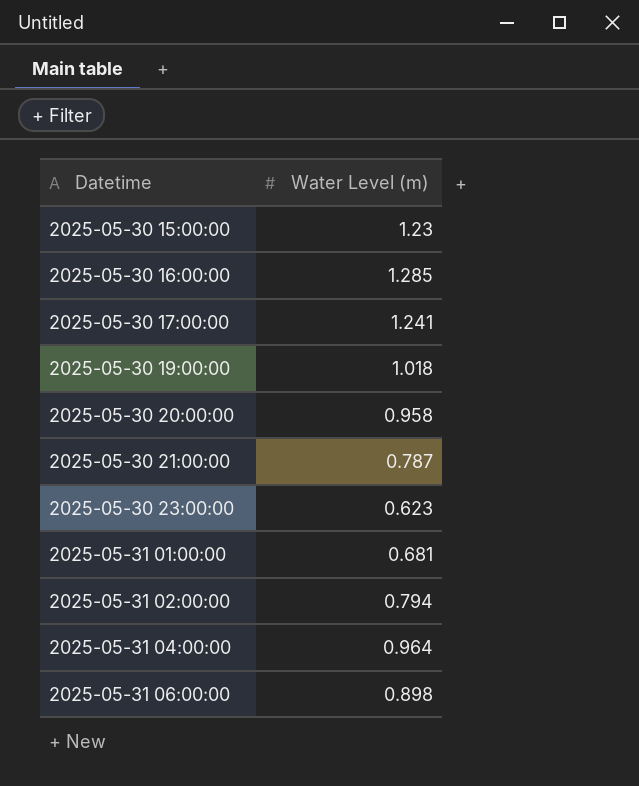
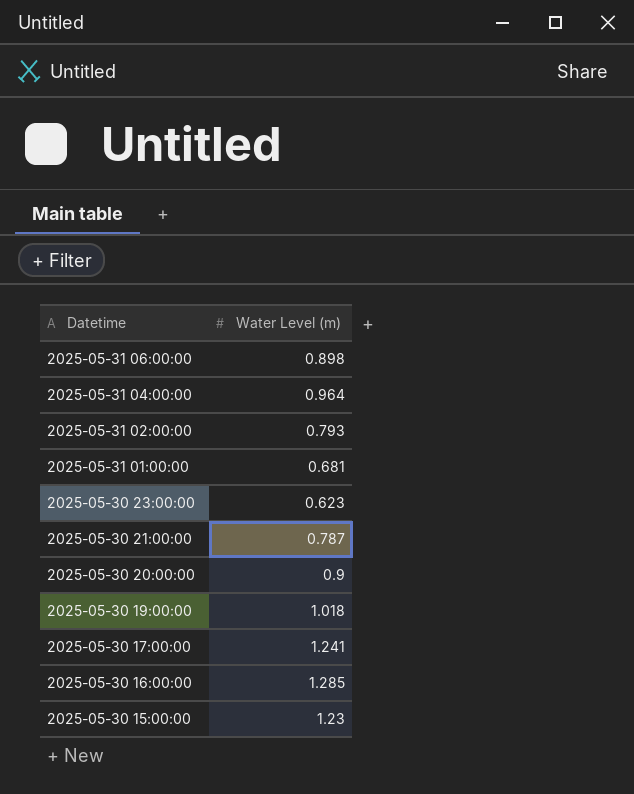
row order: Datetime ascending -> Datetime descending
2025-05-31 02:00:00 | Water Level (m): 0.794 -> 0.793
2025-05-30 20:00:00 | Water Level (m): 0.958 -> 0.9

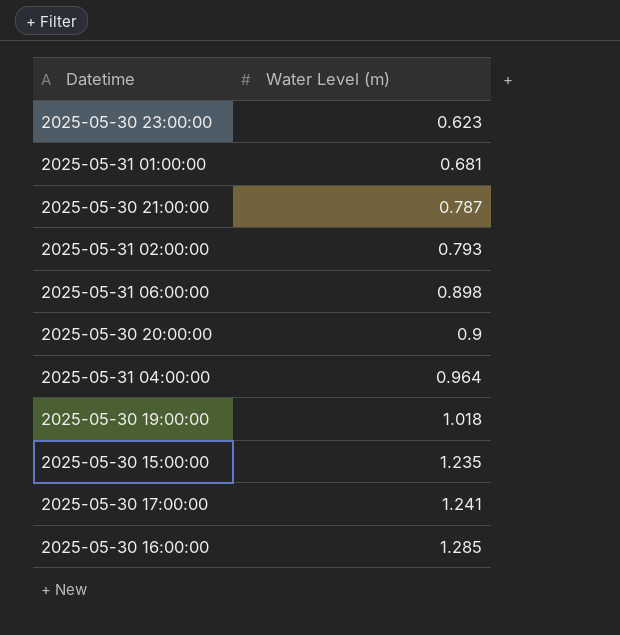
row order: Datetime descending -> Water Level (m) ascending
2025-05-30 15:00:00 | Water Level (m): 1.23 -> 1.235

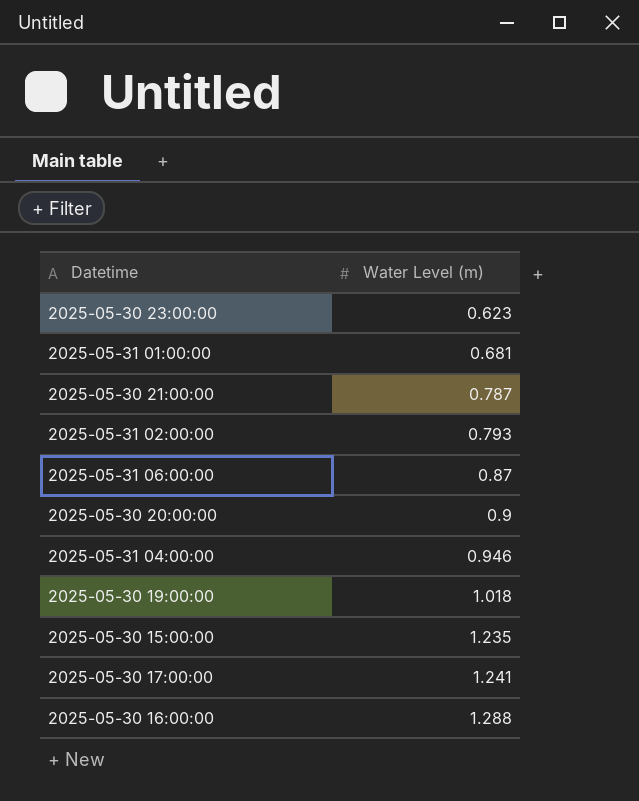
2025-05-31 06:00:00 | Water Level (m): 0.898 -> 0.87
2025-05-31 04:00:00 | Water Level (m): 0.964 -> 0.946
2025-05-30 16:00:00 | Water Level (m): 1.285 -> 1.288

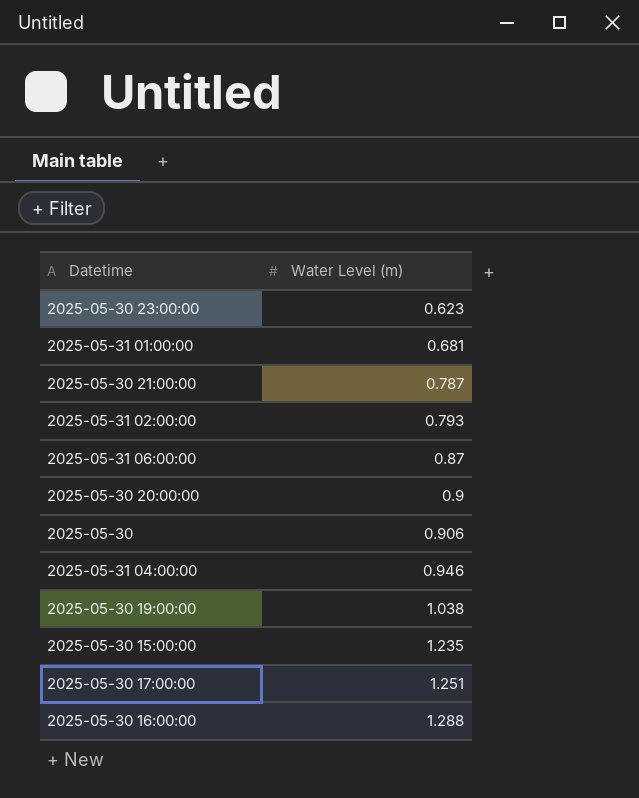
row 2025-05-30: none -> 0.906
2025-05-30 19:00:00 | Water Level (m): 1.018 -> 1.038
2025-05-30 17:00:00 | Water Level (m): 1.241 -> 1.251

